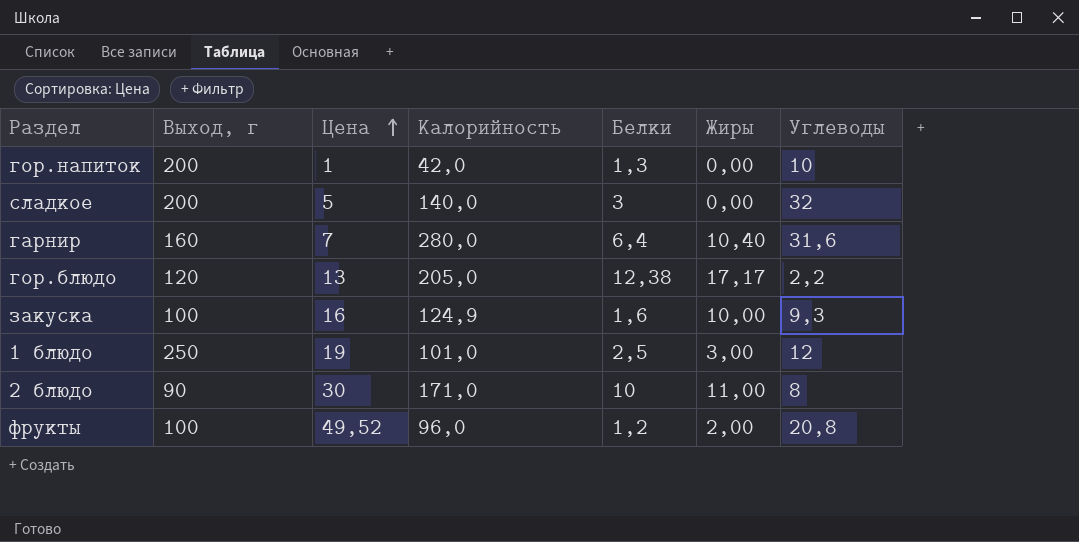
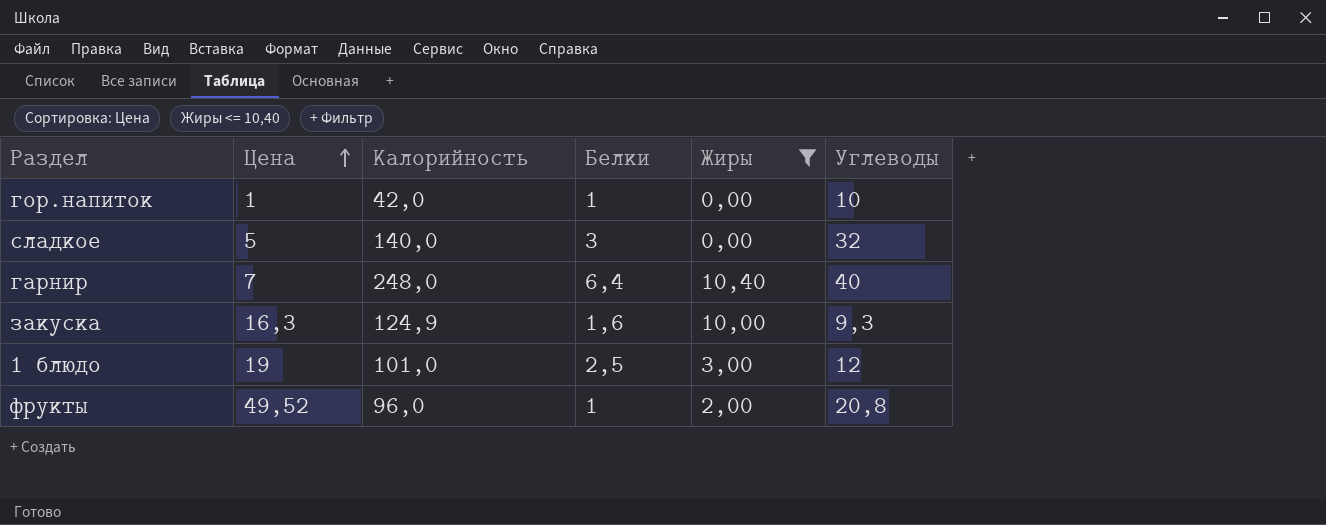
filter: none -> Жиры <= 10,40
column Выход, г | position: 2 -> none
гор.напиток | Белки: 1,3 -> 1
гарнир | Калорийность: 280,0 -> 248,0
гарнир | Углеводы: 31,6 -> 40
закуска | Цена: 16 -> 16,3
фрукты | Белки: 1,2 -> 1

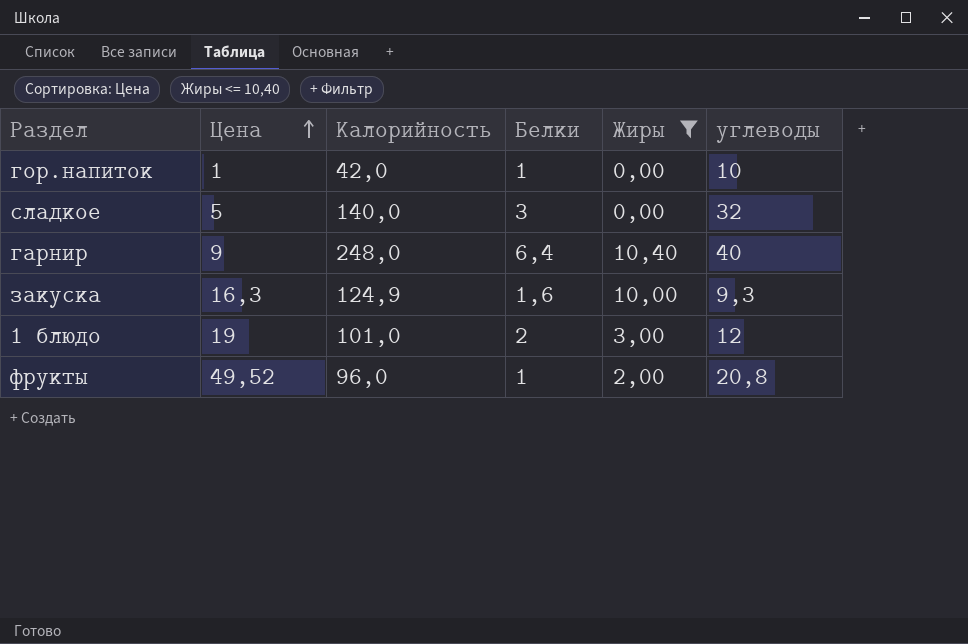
column name: Углеводы -> углеводы
гарнир | Цена: 7 -> 9
1 блюдо | Белки: 2,5 -> 2

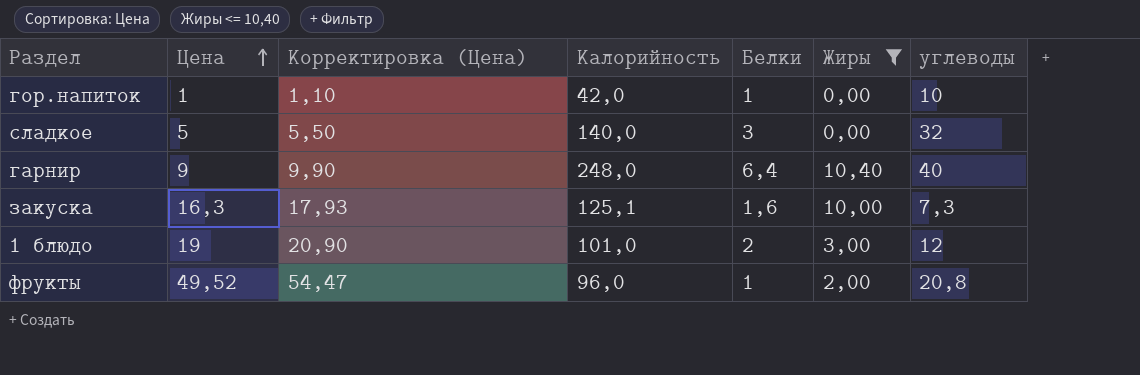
column Корректировка (Цена) | formula: none -> [Цена] * 1,1
закуска | Калорийность: 124,9 -> 125,1
закуска | углеводы: 9,3 -> 7,3

